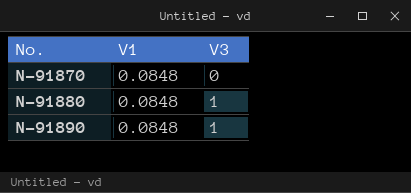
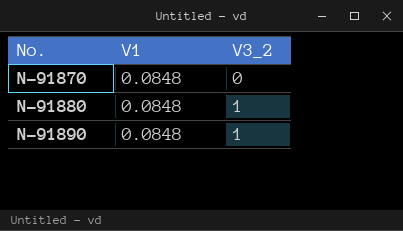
column name: V3 -> V3_2

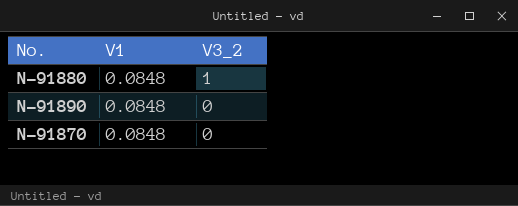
row order: No. ascending -> V3_2 descending
N-91890 | V3_2: 1 -> 0

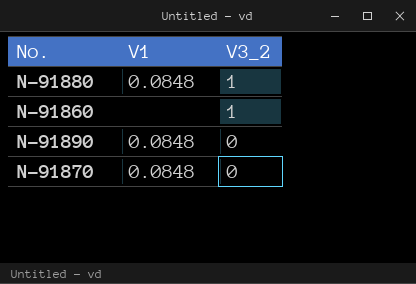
row N-91860: none -> none | 1

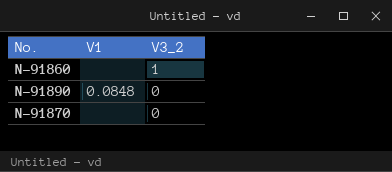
row N-91880: 0.0848 | 1 -> none
N-91870 | V1: 0.0848 -> none

